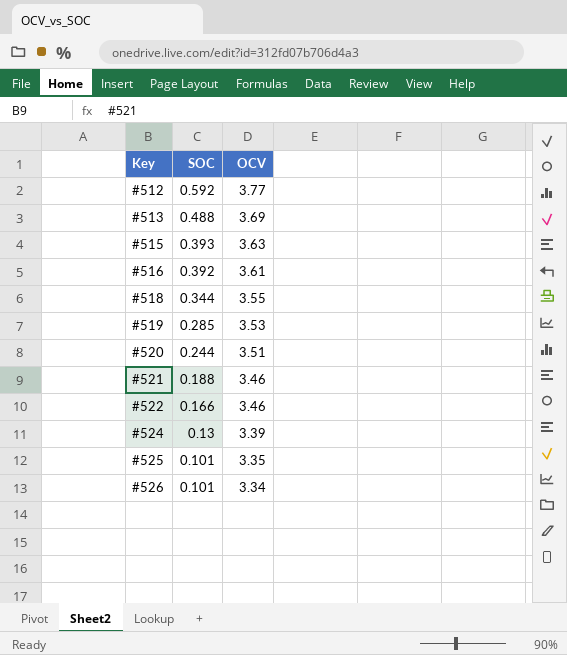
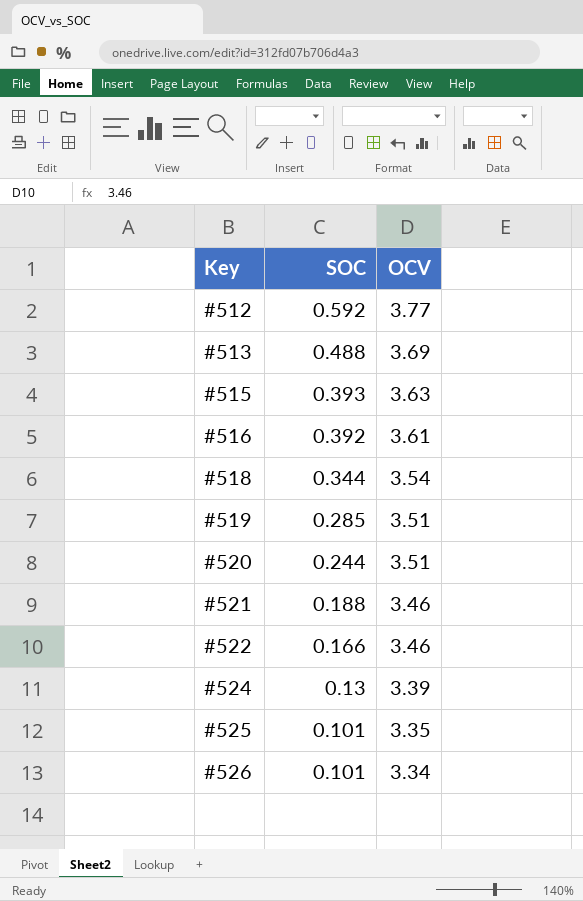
#518 | OCV: 3.55 -> 3.54
#519 | OCV: 3.53 -> 3.51

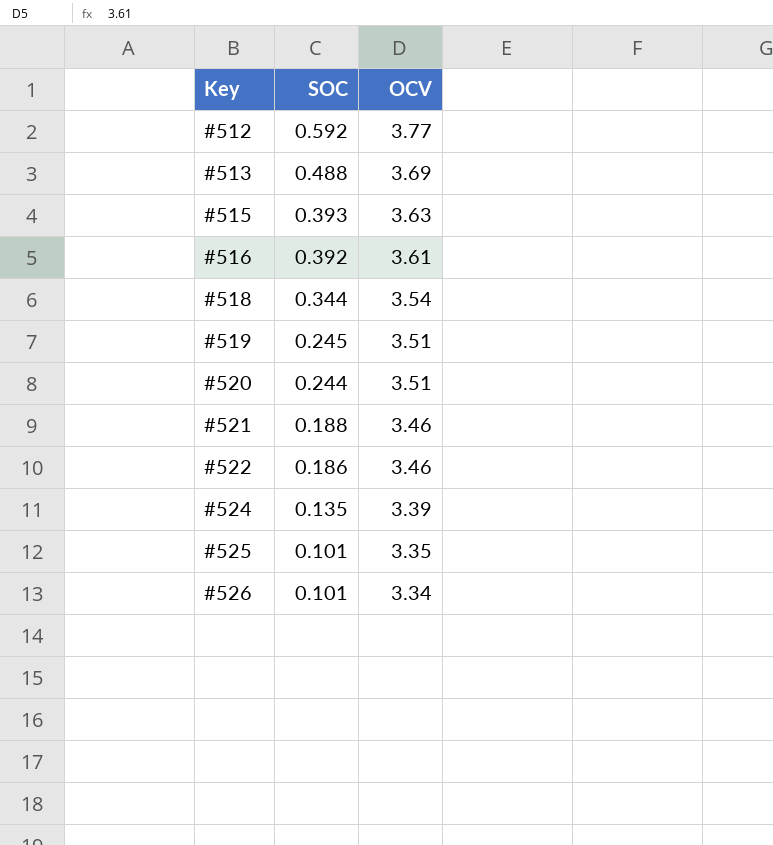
#519 | SOC: 0.285 -> 0.245
#522 | SOC: 0.166 -> 0.186
#524 | SOC: 0.13 -> 0.135

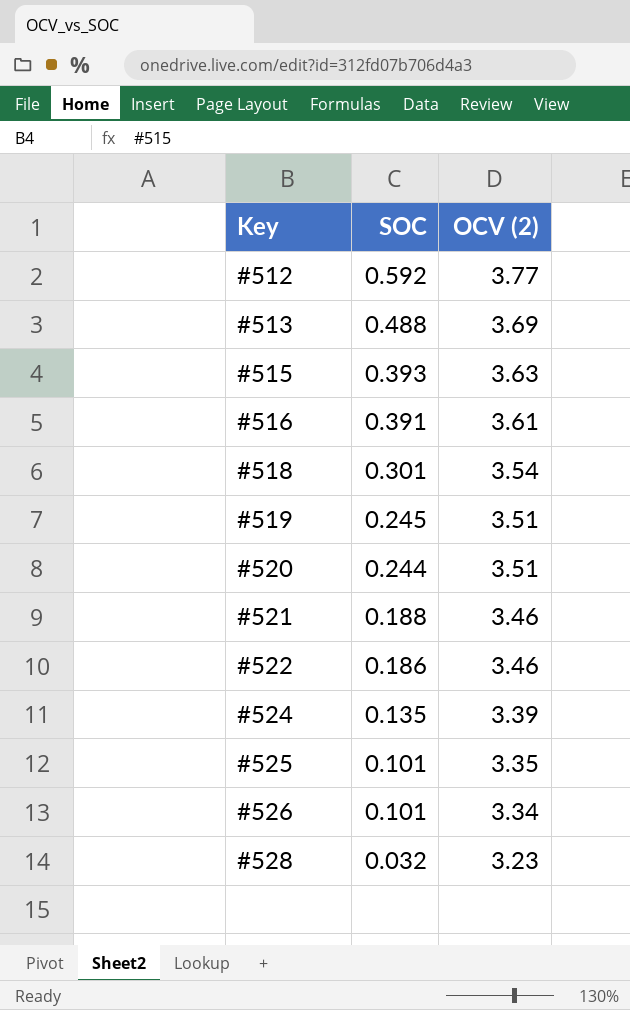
column name: OCV -> OCV (2)
#516 | SOC: 0.392 -> 0.391
#518 | SOC: 0.344 -> 0.301
row #528: none -> 0.032 | 3.23

